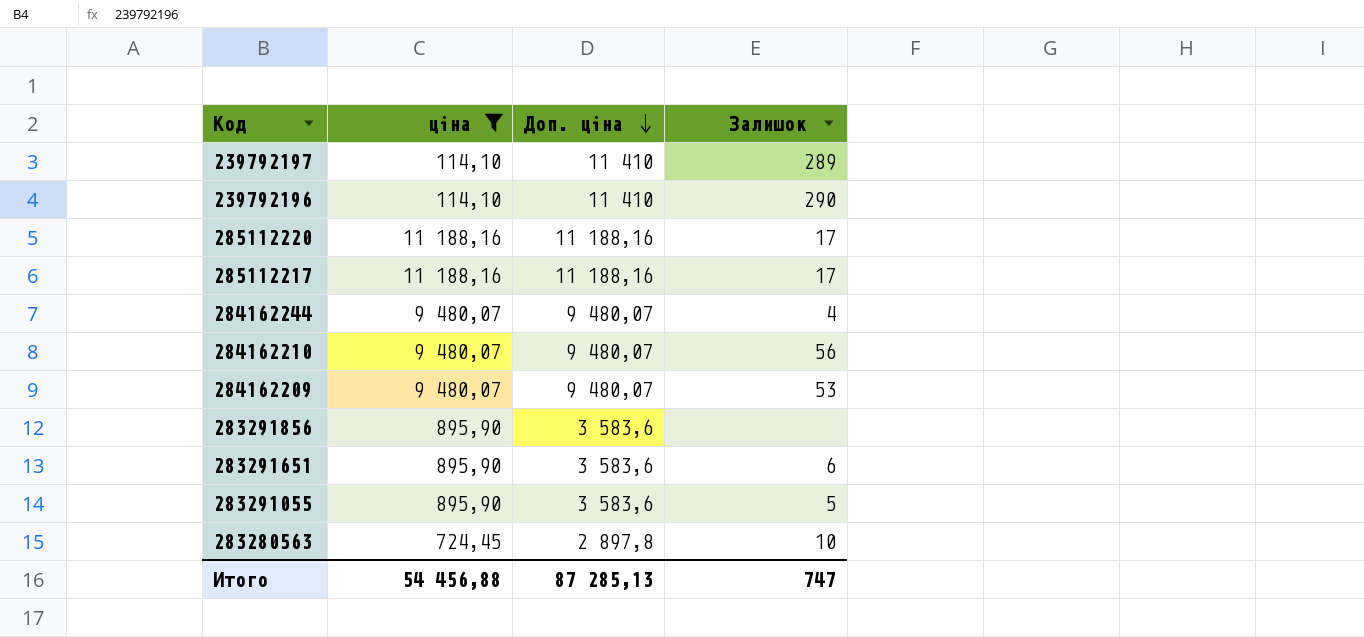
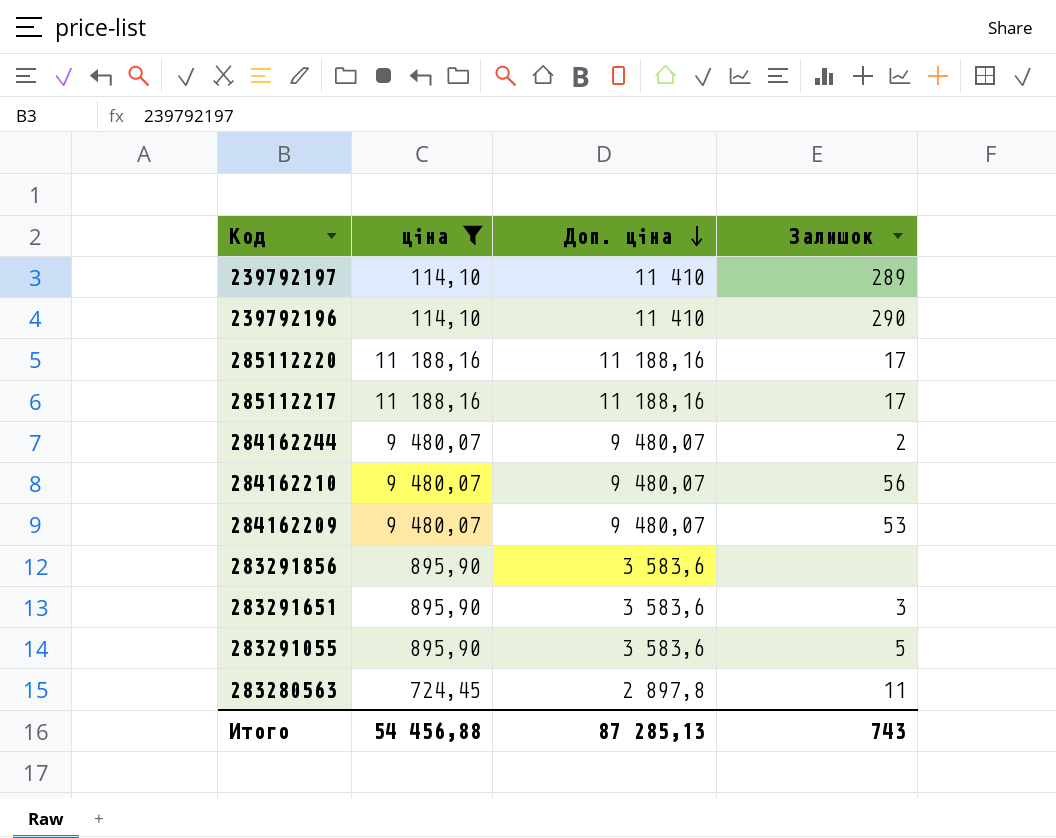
284162244 | Залишок: 4 -> 2
283291651 | Залишок: 6 -> 3
283280563 | Залишок: 10 -> 11
Итого | Залишок: 747 -> 743

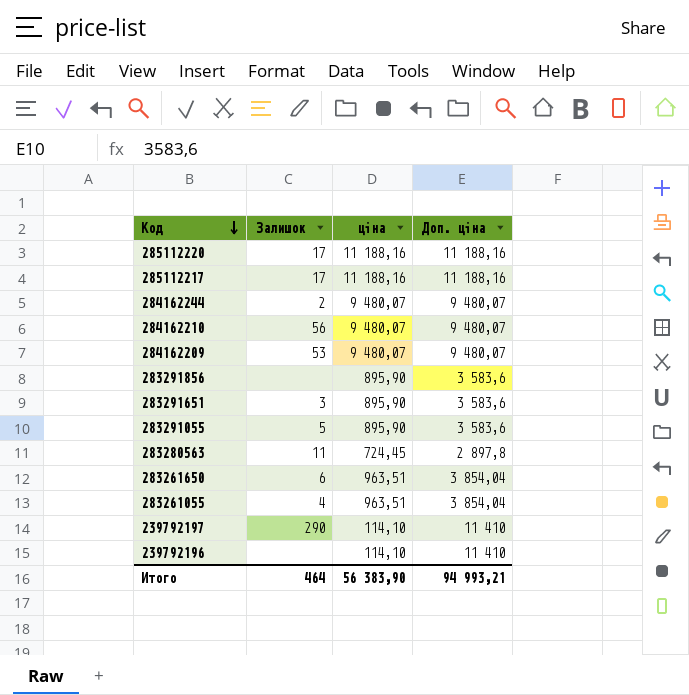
filter: ціна != 963,51 -> none
row order: Доп. ціна descending -> Код descending
column Залишок | position: 4 -> 2
239792197 | Залишок: 289 -> 290
239792196 | Залишок: 290 -> none
Итого | Залишок: 743 -> 464
Итого | ціна: 54 456,88 -> 56 383,90
Итого | Доп. ціна: 87 285,13 -> 94 993,21

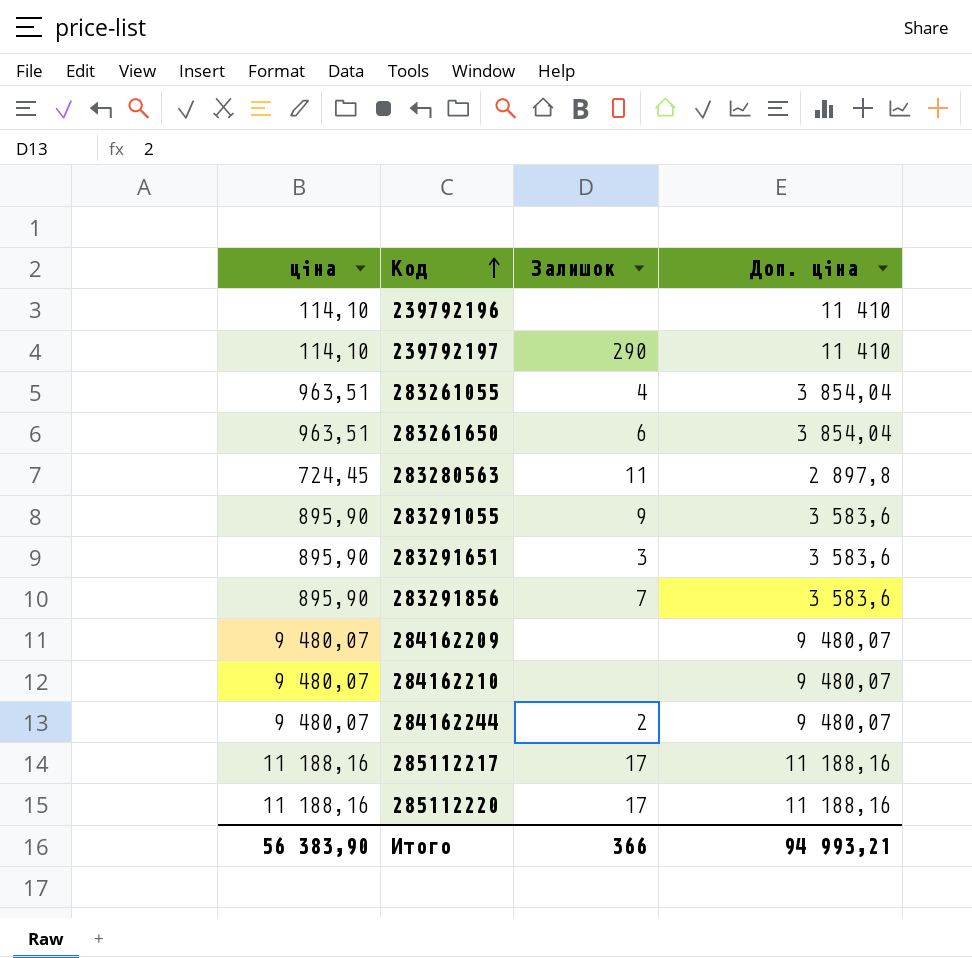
row order: Код descending -> Код ascending
column ціна | position: 3 -> 1
283291055 | Залишок: 5 -> 9
283291856 | Залишок: none -> 7
284162209 | Залишок: 53 -> none
284162210 | Залишок: 56 -> none
Итого | Залишок: 464 -> 366

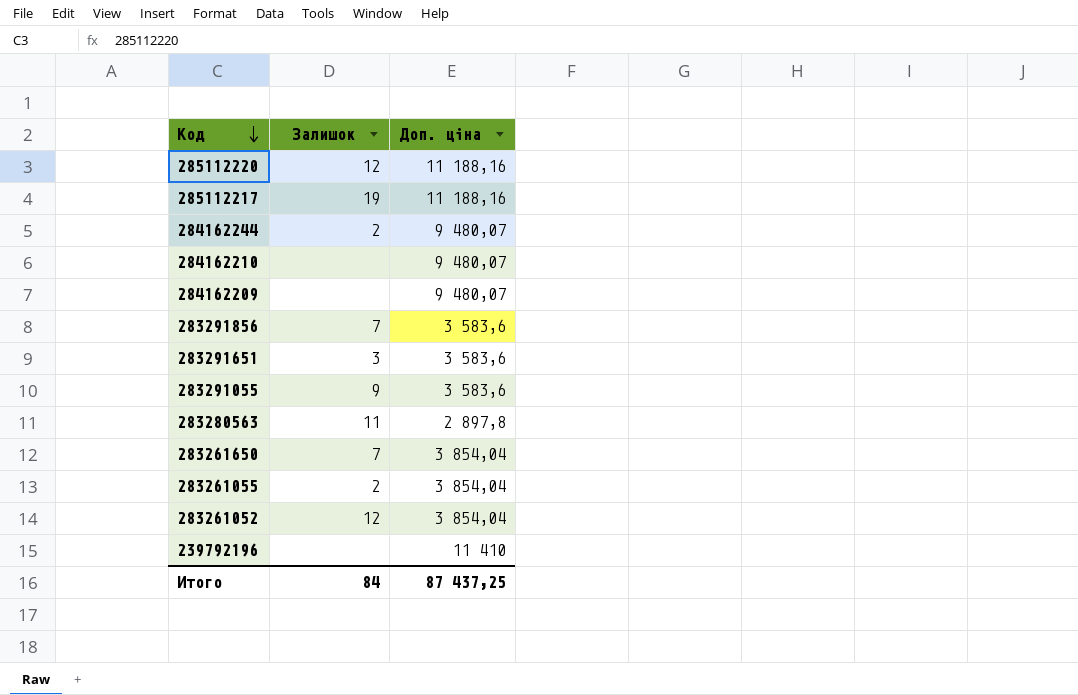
row order: Код ascending -> Код descending
column ціна | position: 1 -> none
row 239792197: 114,10 | 290 | 11 410 -> none
285112220 | Залишок: 17 -> 12
285112217 | Залишок: 17 -> 19
283261650 | Залишок: 6 -> 7
283261055 | Залишок: 4 -> 2
row 283261052: none -> 12 | 3 854,04
Итого | Залишок: 366 -> 84
Итого | Доп. ціна: 94 993,21 -> 87 437,25

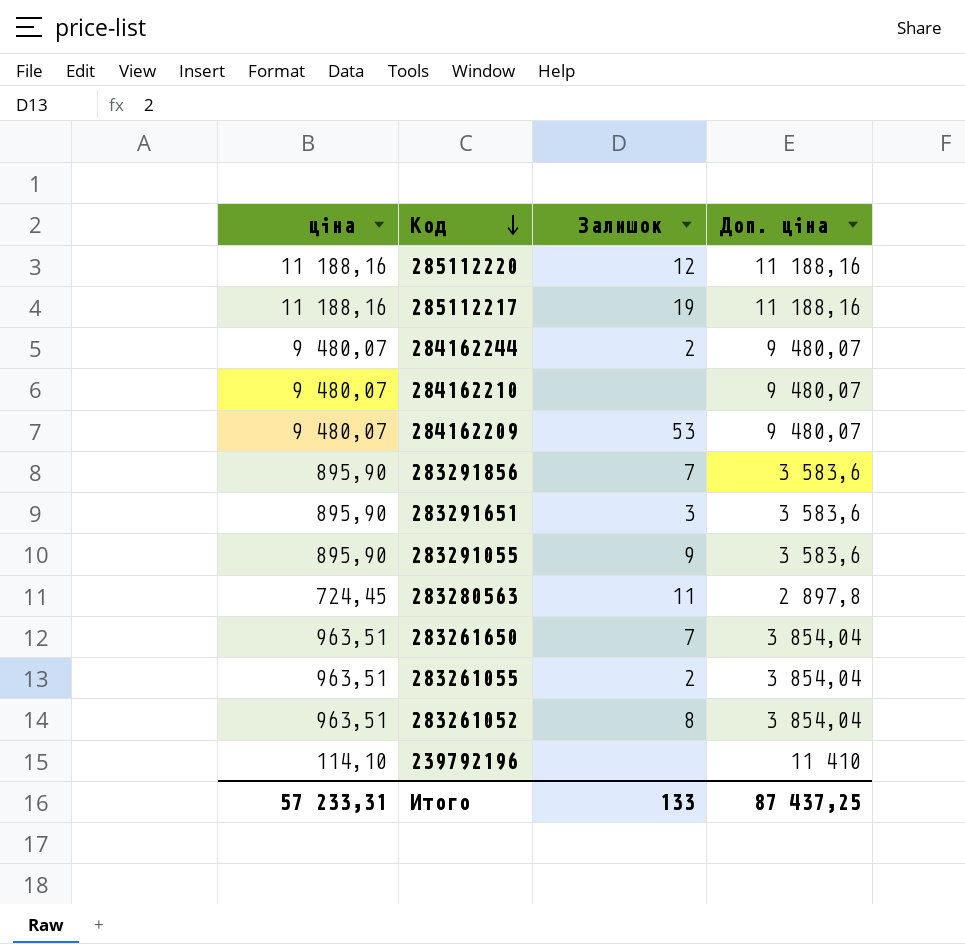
column ціна | position: none -> 1
284162209 | Залишок: none -> 53
283261052 | Залишок: 12 -> 8
Итого | Залишок: 84 -> 133

